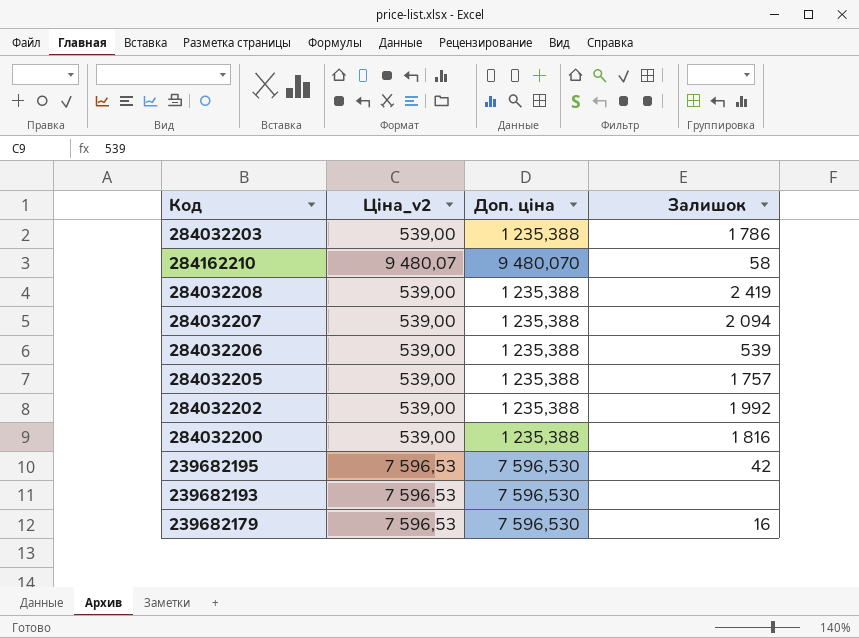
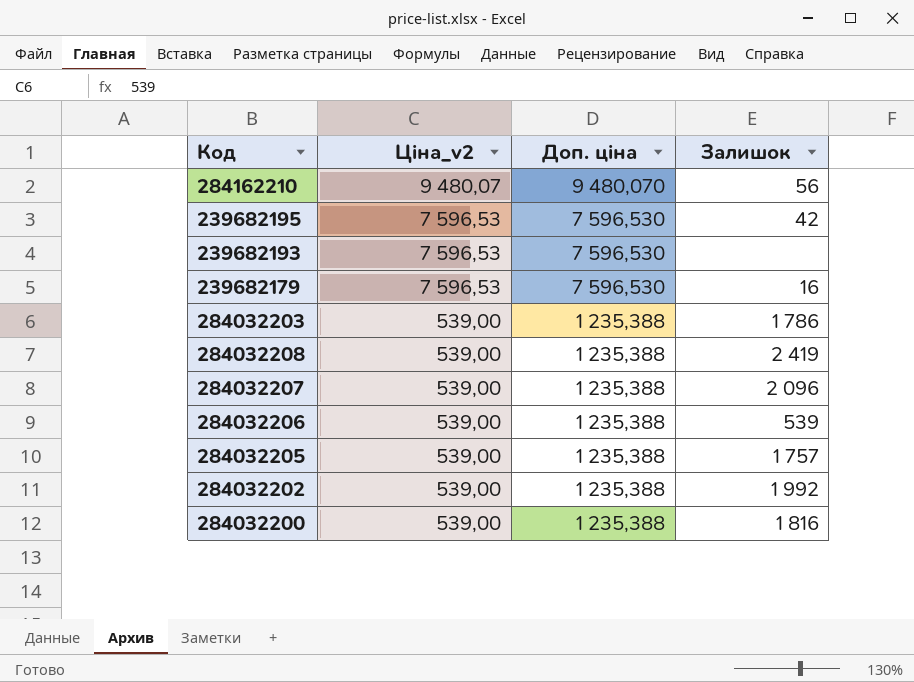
row order: none -> Ціна_v2 descending
284162210 | Залишок: 58 -> 56
284032207 | Залишок: 2 094 -> 2 096

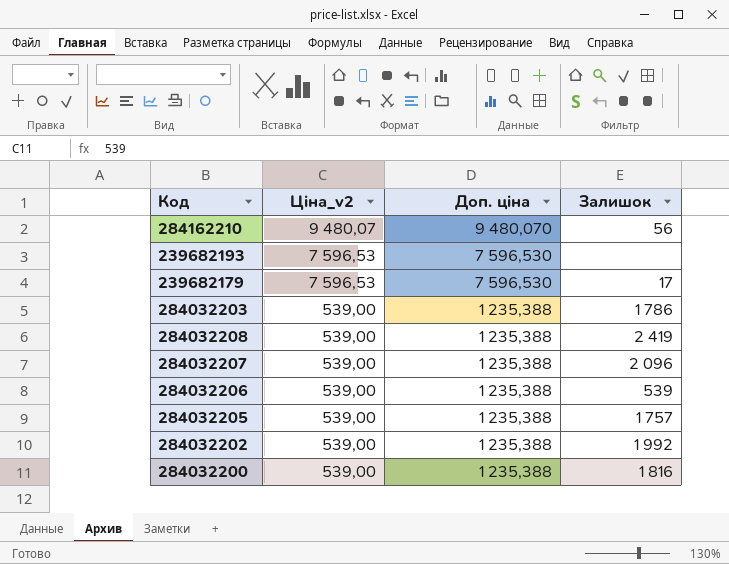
row 239682195: 7 596,53 | 7 596,530 | 42 -> none
239682179 | Залишок: 16 -> 17

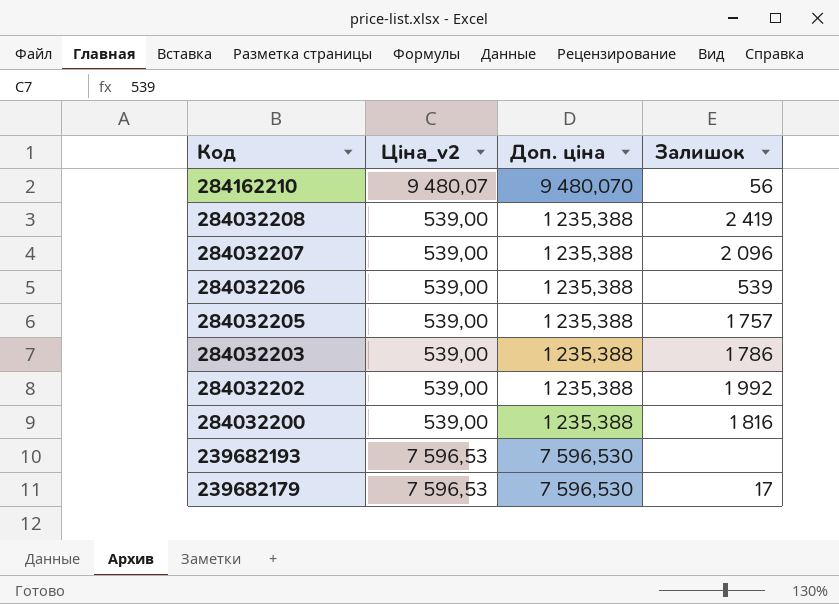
row order: Ціна_v2 descending -> Код descending

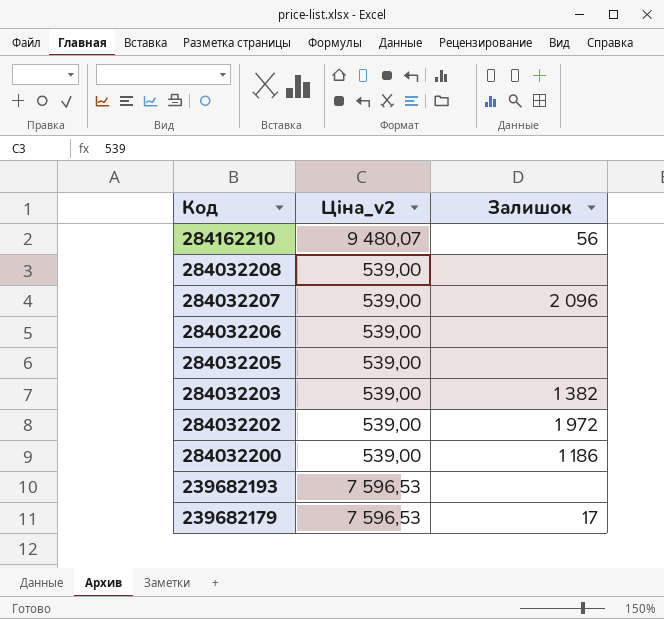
column Доп. ціна | position: 3 -> none
284032208 | Залишок: 2 419 -> none
284032206 | Залишок: 539 -> none
284032205 | Залишок: 1 757 -> none
284032203 | Залишок: 1 786 -> 1 382
284032202 | Залишок: 1 992 -> 1 972
284032200 | Залишок: 1 816 -> 1 186

